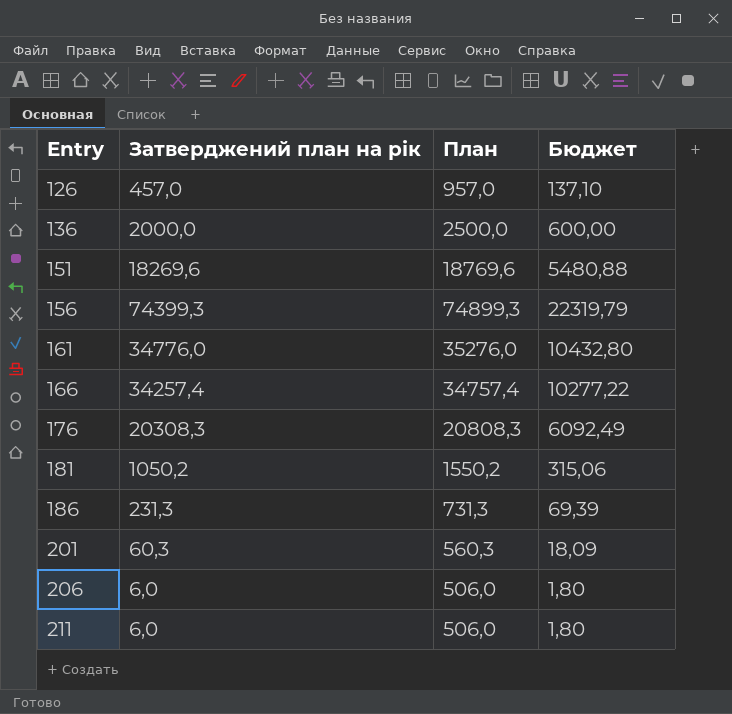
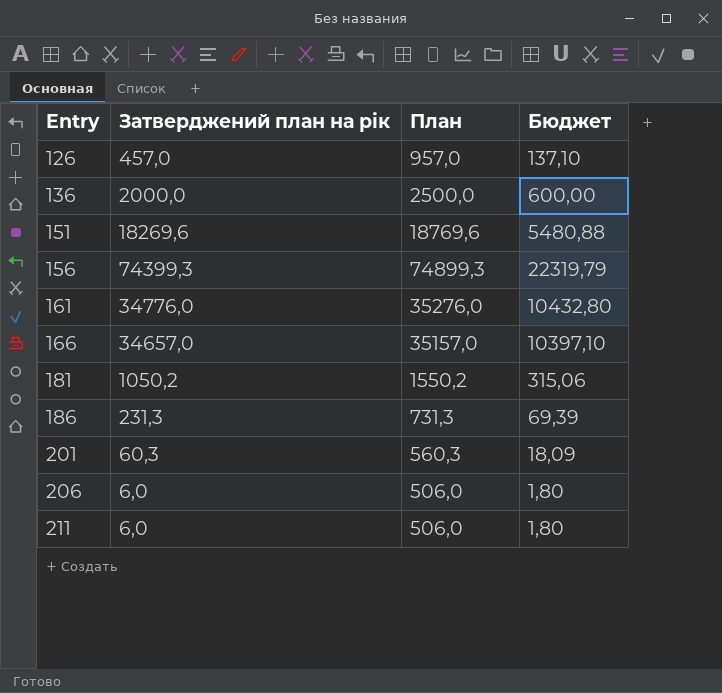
row 176: 20308,3 | 20808,3 | 6092,49 -> none
166 | Затверджений план на рік: 34257,4 -> 34657,0
166 | План: 34757,4 -> 35157,0
166 | Бюджет: 10277,22 -> 10397,10

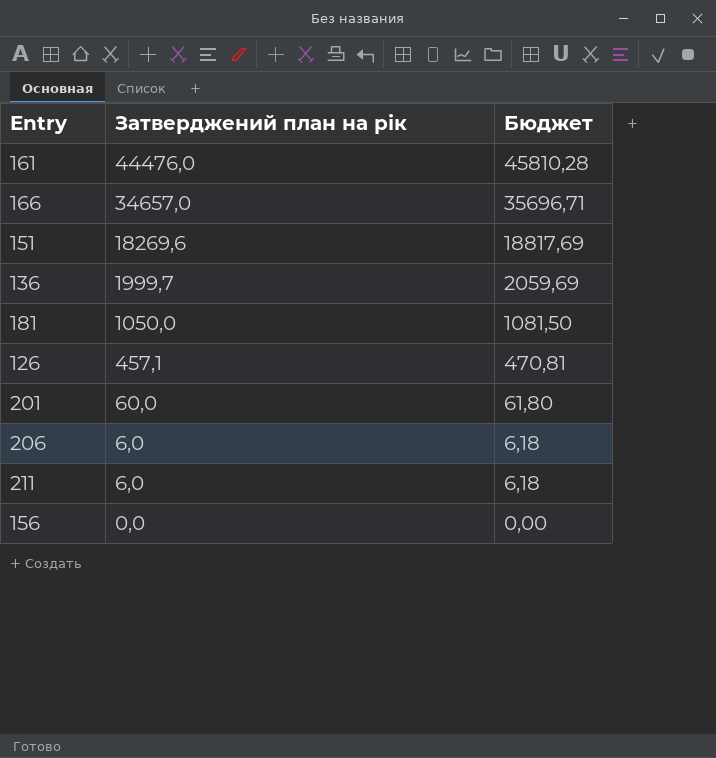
row order: Entry ascending -> Затверджений план на рік descending
column План | formula: [Затверджений план на рік] + 500 -> none
column Бюджет | formula: [Затверджений план на рік] * 0,3 -> [Затверджений план на рік] * 1,03
row 186: 231,3 | 731,3 | 69,39 -> none
161 | Затверджений план на рік: 34776,0 -> 44476,0
136 | Затверджений план на рік: 2000,0 -> 1999,7
181 | Затверджений план на рік: 1050,2 -> 1050,0
126 | Затверджений план на рік: 457,0 -> 457,1
201 | Затверджений план на рік: 60,3 -> 60,0
156 | Затверджений план на рік: 74399,3 -> 0,0

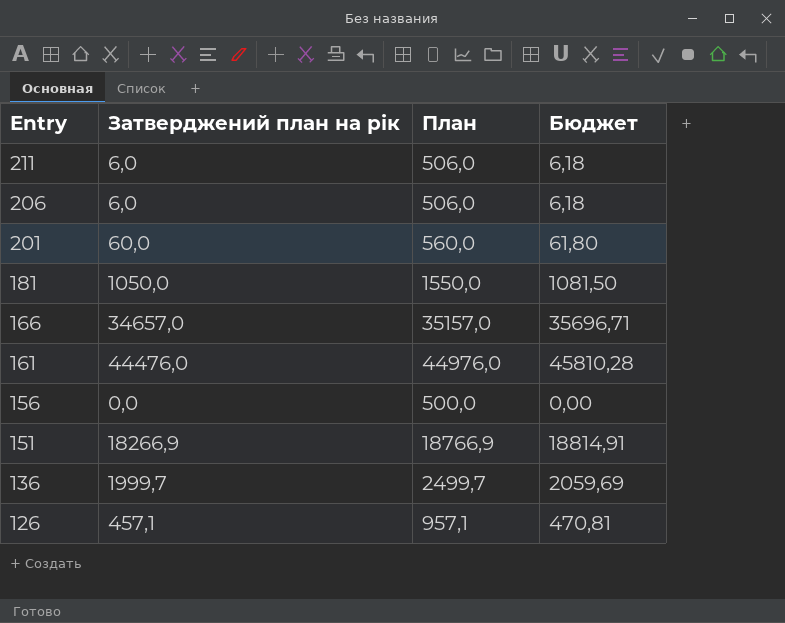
row order: Затверджений план на рік descending -> Entry descending
column План | formula: none -> [Затверджений план на рік] + 500
151 | Затверджений план на рік: 18269,6 -> 18266,9
151 | Бюджет: 18817,69 -> 18814,91

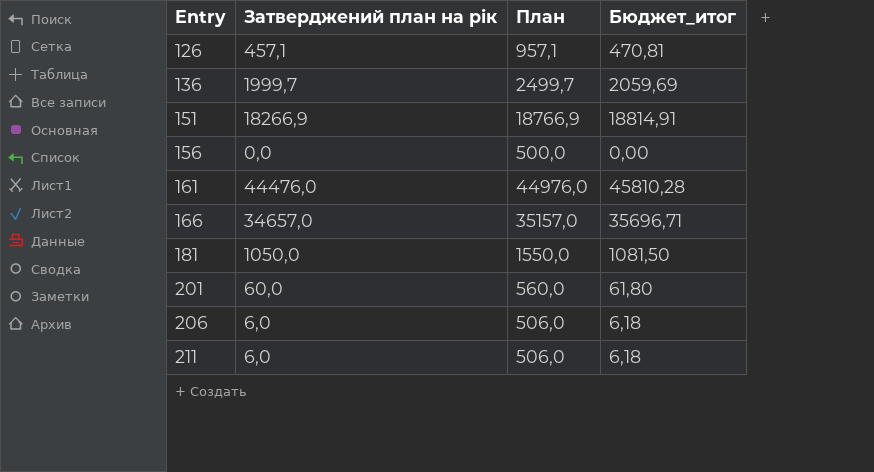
row order: Entry descending -> Entry ascending
column name: Бюджет -> Бюджет_итог

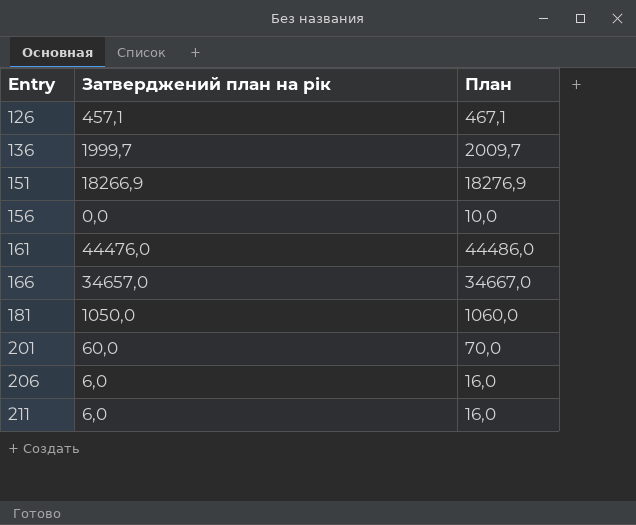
column Бюджет_итог | formula: [Затверджений план на рік] * 1,03 -> none
column План | formula: [Затверджений план на рік] + 500 -> [Затверджений план на рік] + 10

